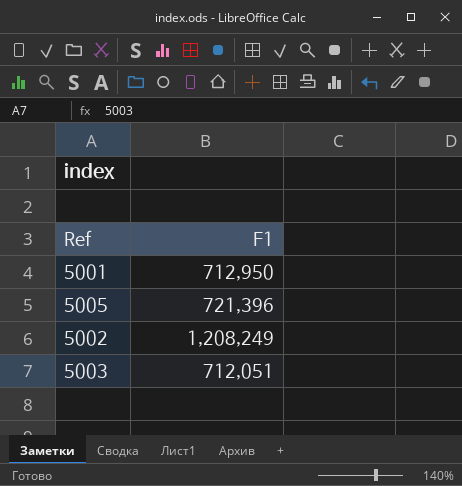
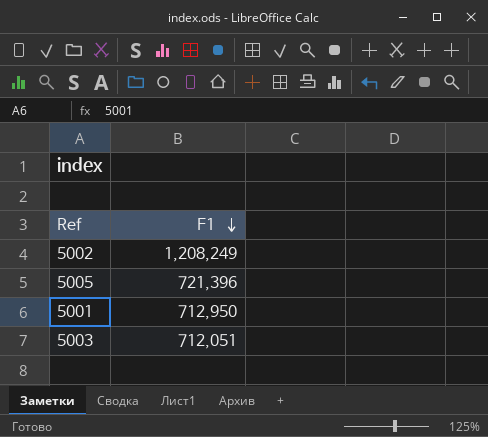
row order: none -> F1 descending

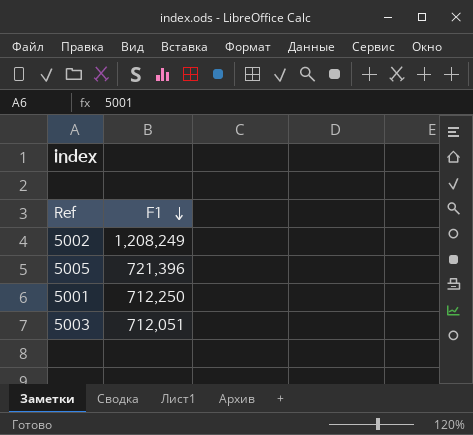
5001 | F1: 712,950 -> 712,250

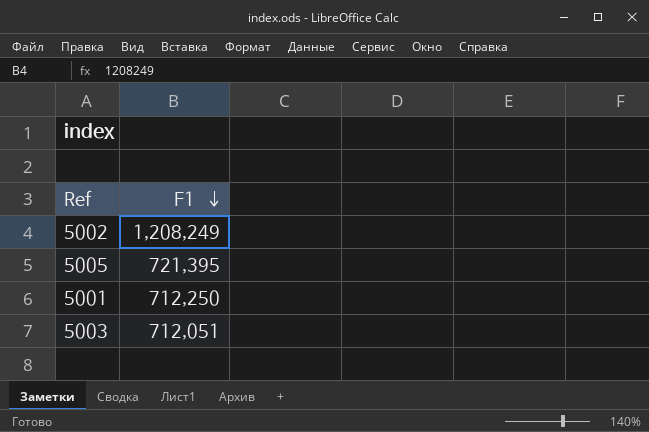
5005 | F1: 721,396 -> 721,395

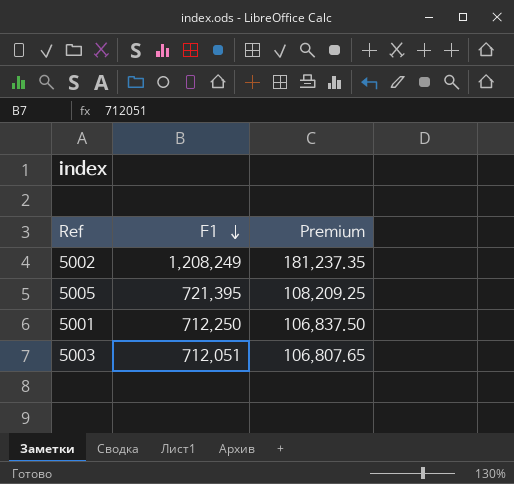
column Premium | formula: none -> [F1] * 0.15

